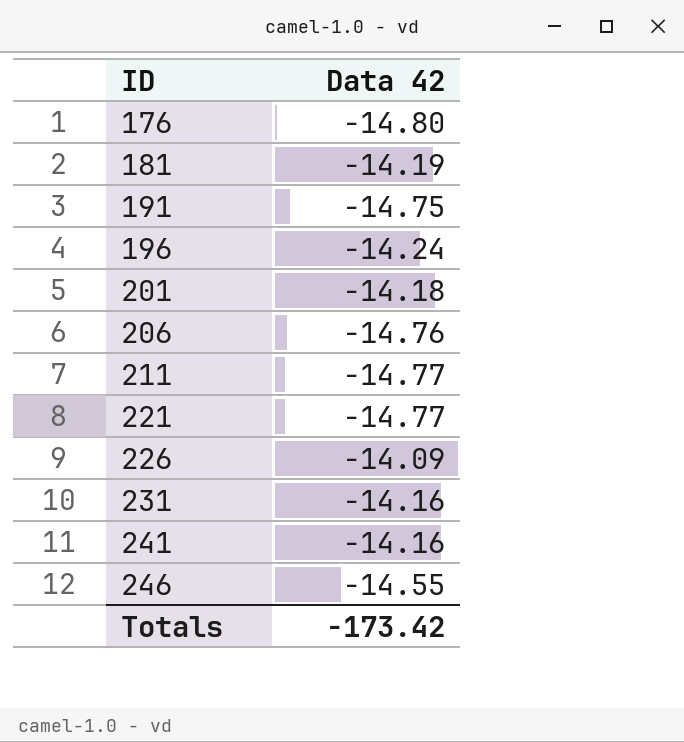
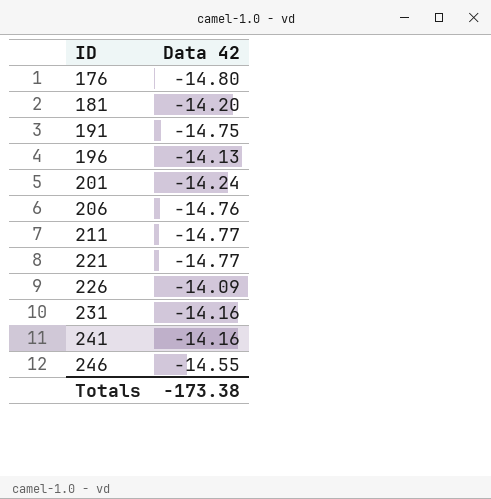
181 | Data 42: -14.19 -> -14.20
196 | Data 42: -14.24 -> -14.13
201 | Data 42: -14.18 -> -14.24
Totals | Data 42: -173.42 -> -173.38

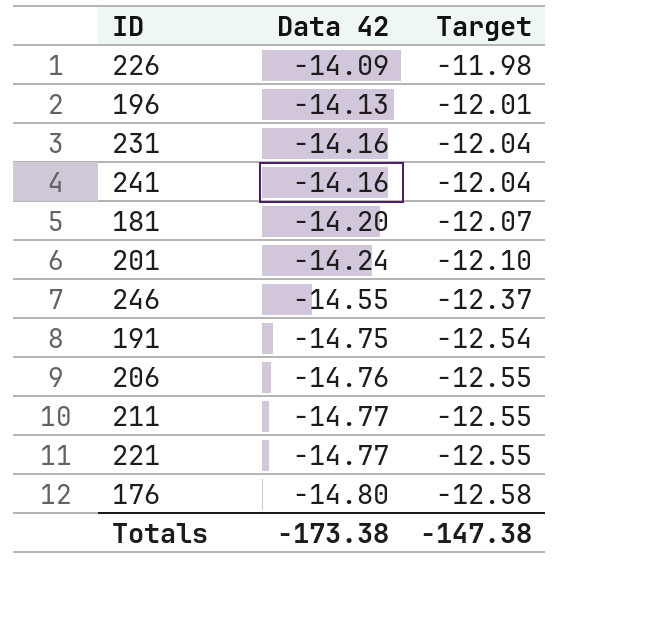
row order: ID ascending -> Data 42 descending
column Target | formula: none -> [Data 42] * 0.85

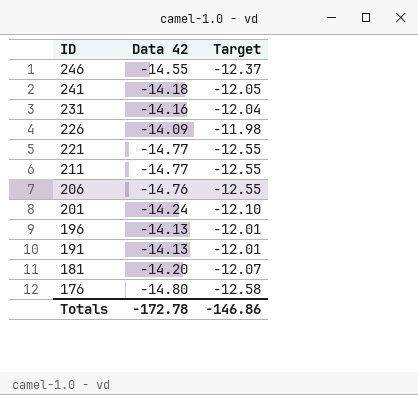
row order: Data 42 descending -> ID descending
241 | Data 42: -14.16 -> -14.18
241 | Target: -12.04 -> -12.05
191 | Data 42: -14.75 -> -14.13
191 | Target: -12.54 -> -12.01
Totals | Data 42: -173.38 -> -172.78
Totals | Target: -147.38 -> -146.86

